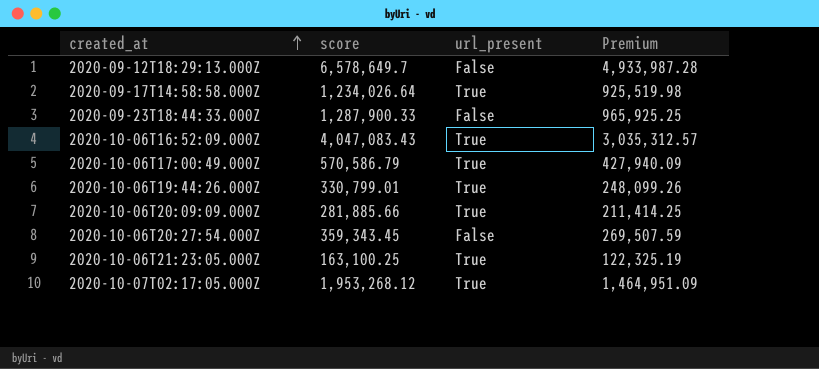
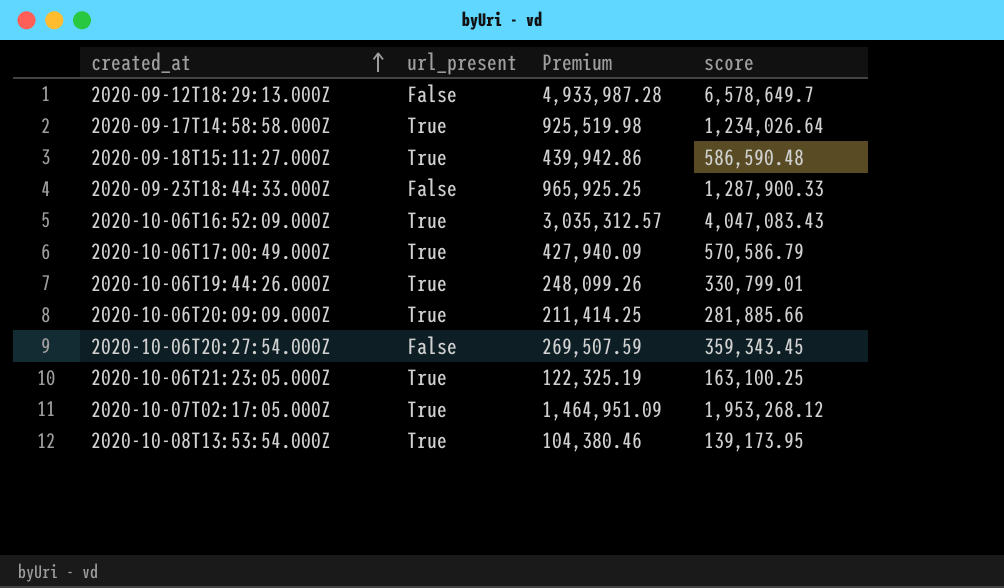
column score | position: 2 -> 4
row 2020-09-18T15:11:27.000Z: none -> True | 439,942.86 | 586,590.48
row 2020-10-08T13:53:54.000Z: none -> True | 104,380.46 | 139,173.95

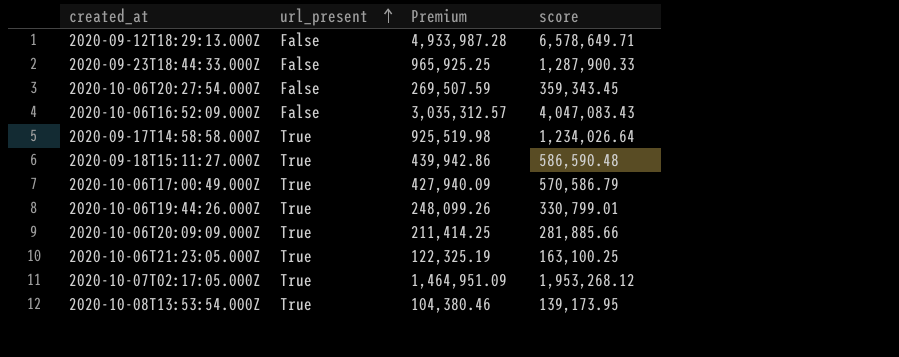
row order: created_at ascending -> url_present ascending
2020-09-12T18:29:13.000Z | score: 6,578,649.7 -> 6,578,649.71
2020-10-06T16:52:09.000Z | url_present: True -> False

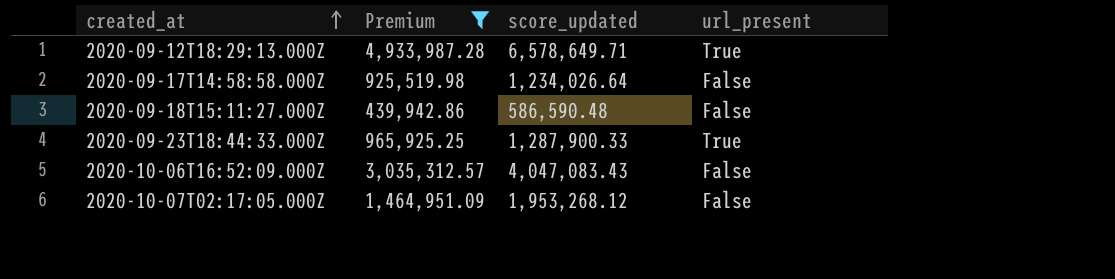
filter: none -> Premium >= 439,942.86
row order: url_present ascending -> created_at ascending
column name: score -> score_updated
column url_present | position: 2 -> 4
2020-09-12T18:29:13.000Z | url_present: False -> True
2020-09-17T14:58:58.000Z | url_present: True -> False
2020-09-18T15:11:27.000Z | url_present: True -> False
2020-09-23T18:44:33.000Z | url_present: False -> True
2020-10-07T02:17:05.000Z | url_present: True -> False

